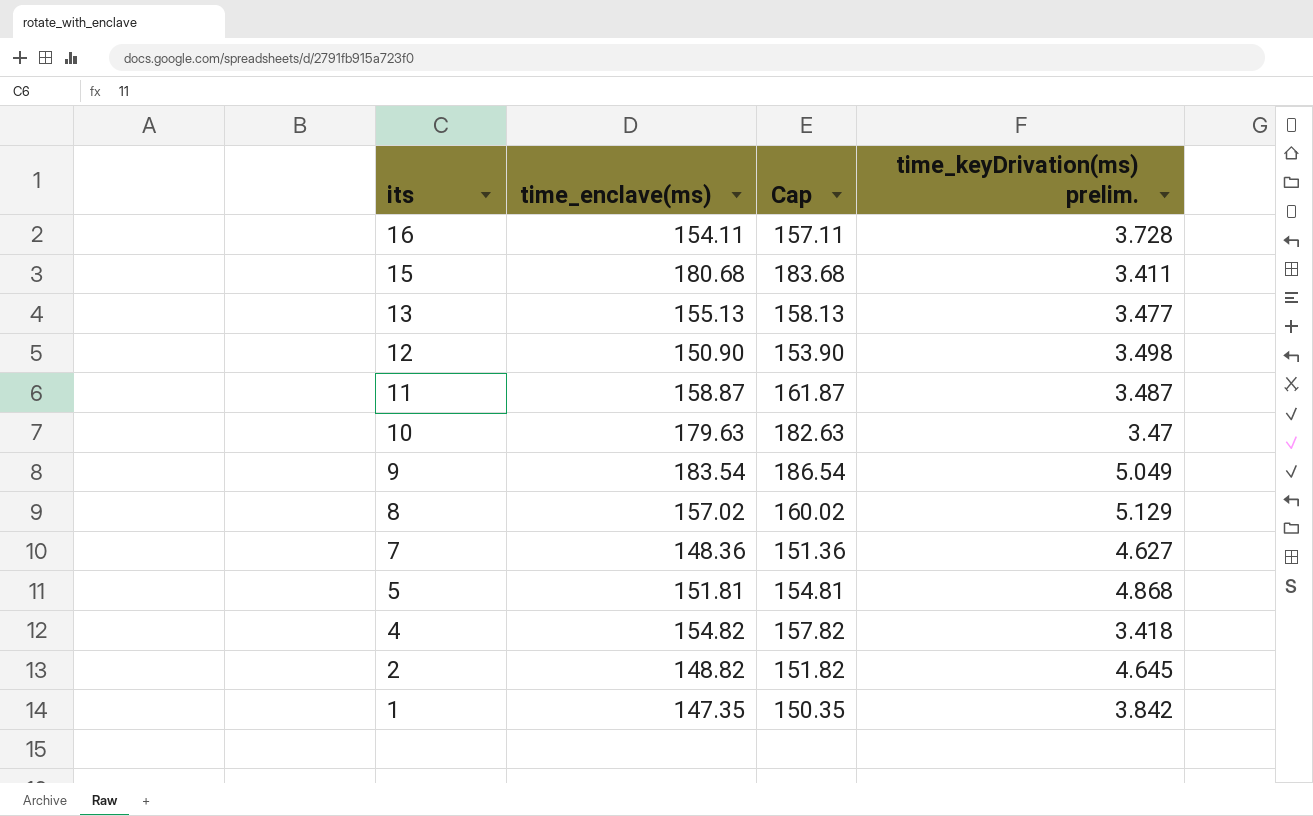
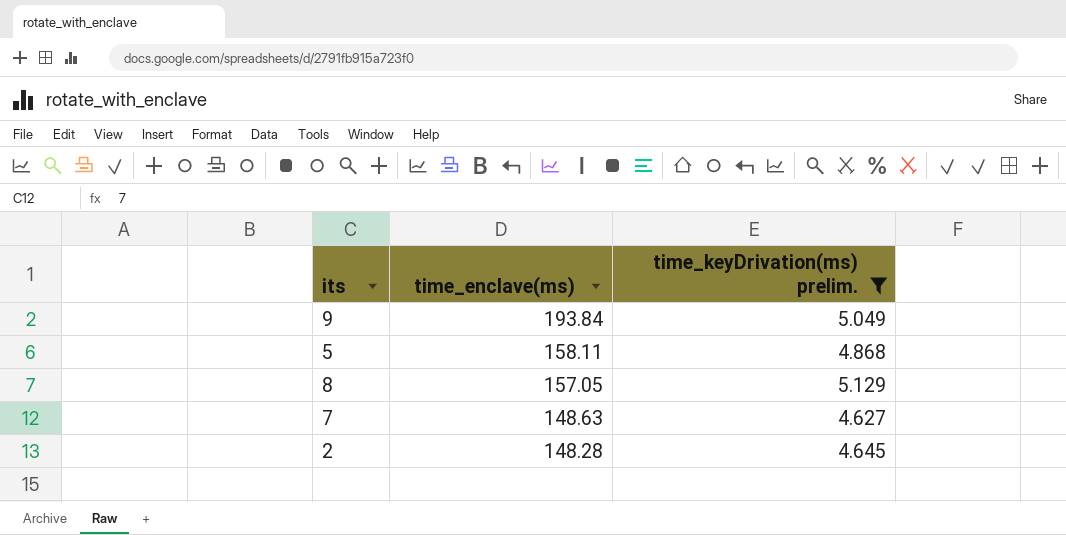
filter: none -> time_keyDrivation(ms) prelim. >= 4.627
row order: its descending -> time_enclave(ms) descending
column Cap | formula: [time_enclave(ms)] + 3 -> none
9 | time_enclave(ms): 183.54 -> 193.84
5 | time_enclave(ms): 151.81 -> 158.11
8 | time_enclave(ms): 157.02 -> 157.05
7 | time_enclave(ms): 148.36 -> 148.63
2 | time_enclave(ms): 148.82 -> 148.28

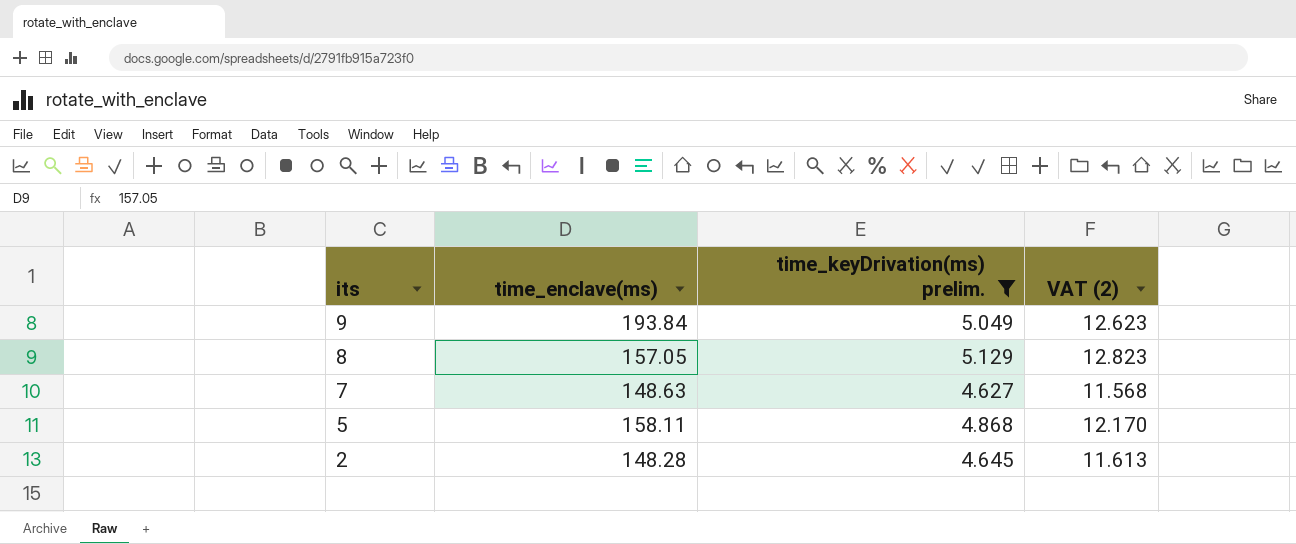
row order: time_enclave(ms) descending -> its descending
column VAT (2) | formula: none -> [time_keyDrivation(ms) prelim.] * 2.5

